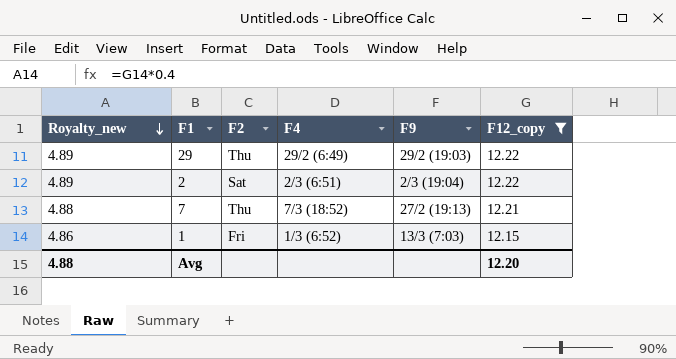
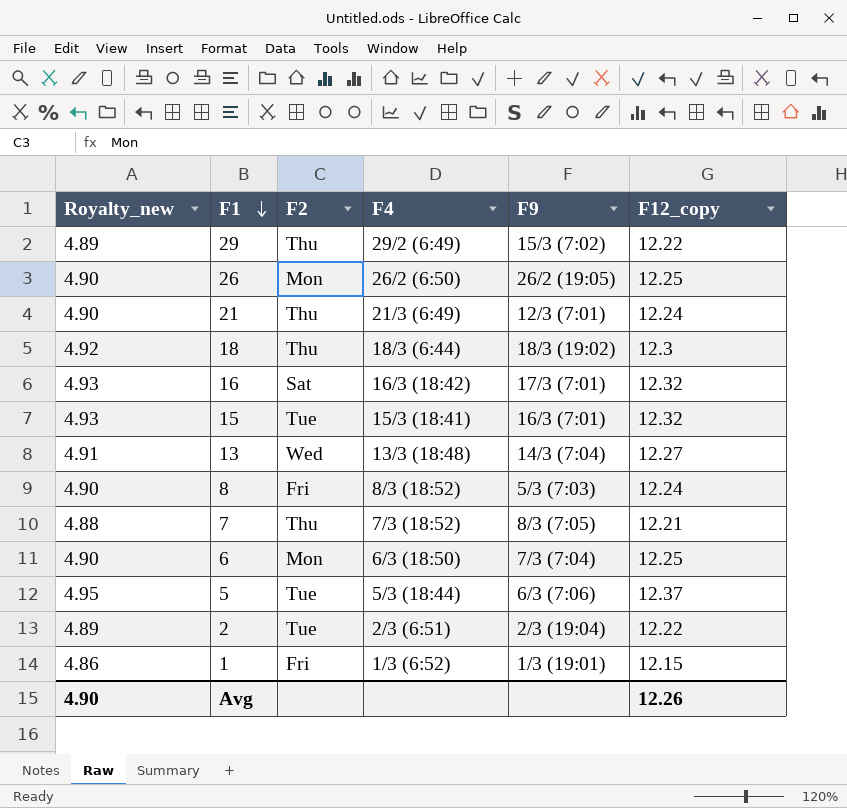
filter: F12_copy <= 12.22 -> none
row order: Royalty_new descending -> F1 descending
29 | F9: 29/2 (19:03) -> 15/3 (7:02)
7 | F9: 27/2 (19:13) -> 8/3 (7:05)
2 | F2: Sat -> Tue
1 | F9: 13/3 (7:03) -> 1/3 (19:01)
Avg | Royalty_new: 4.88 -> 4.90
Avg | F12_copy: 12.20 -> 12.26

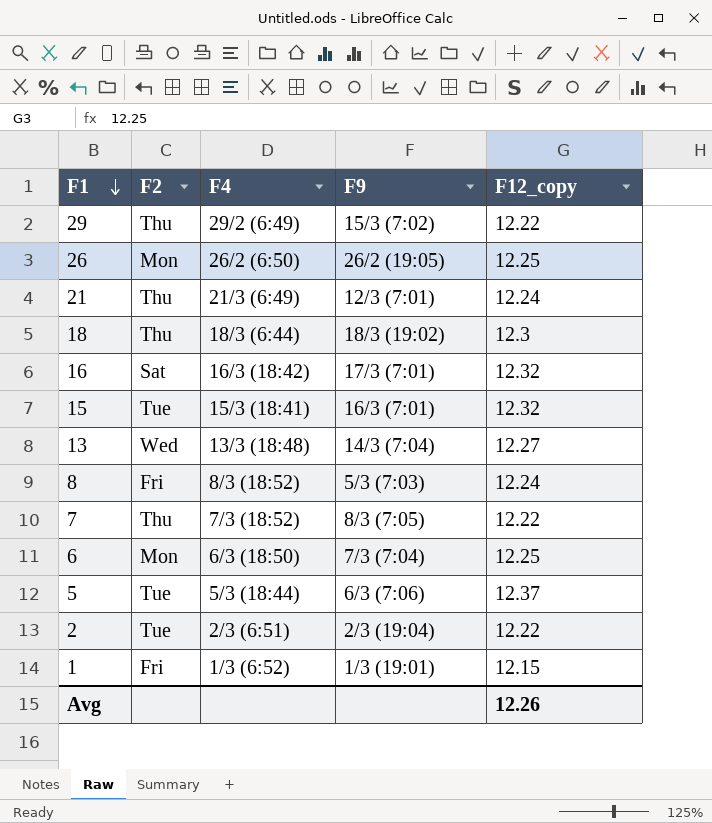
column Royalty_new | formula: [F12_copy] * 0.4 -> none
7 | F12_copy: 12.21 -> 12.22

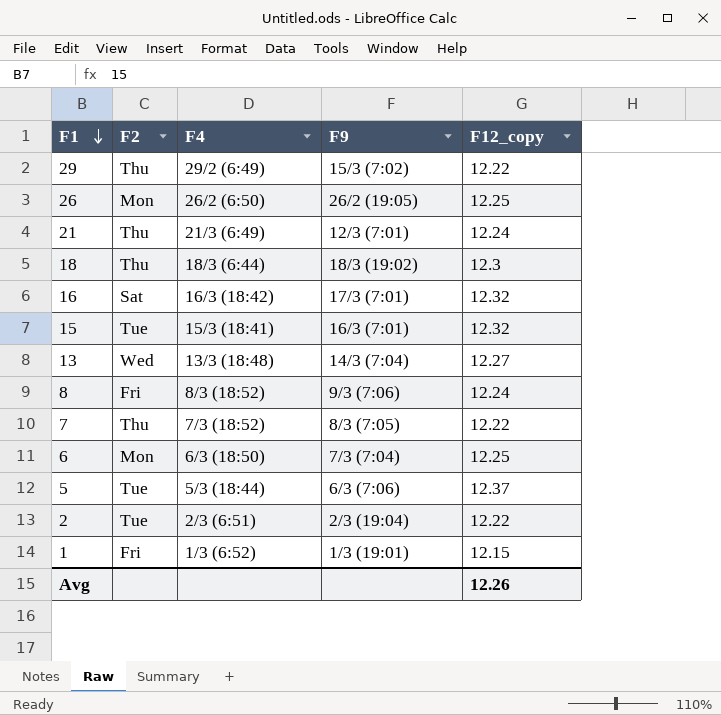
8 | F9: 5/3 (7:03) -> 9/3 (7:06)

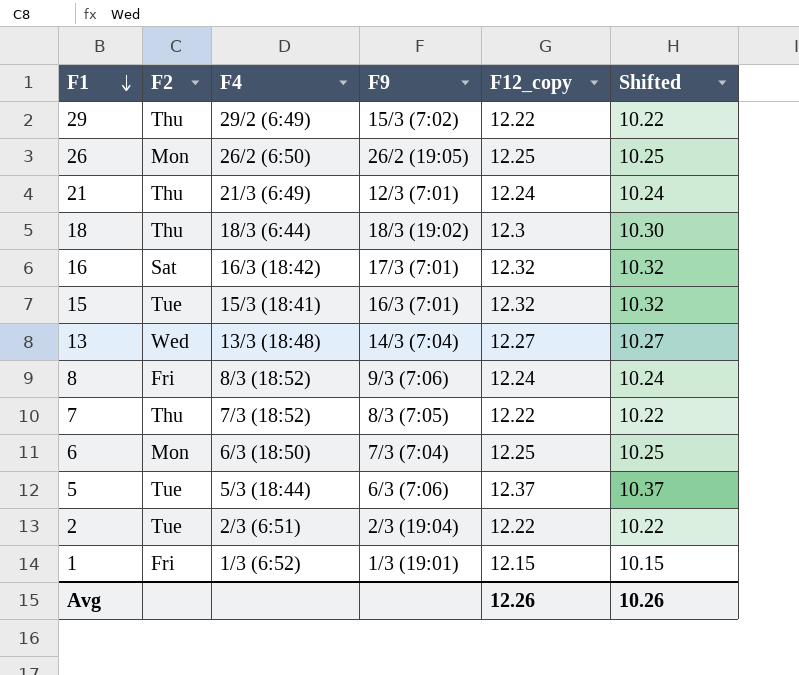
column Shifted | formula: none -> [F12_copy] - 2

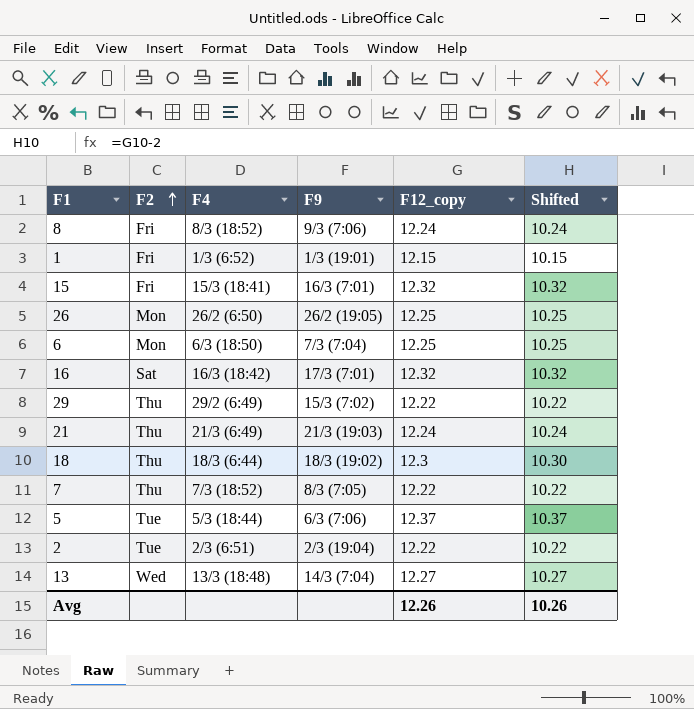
row order: F1 descending -> F2 ascending
15 | F2: Tue -> Fri
21 | F9: 12/3 (7:01) -> 21/3 (19:03)

